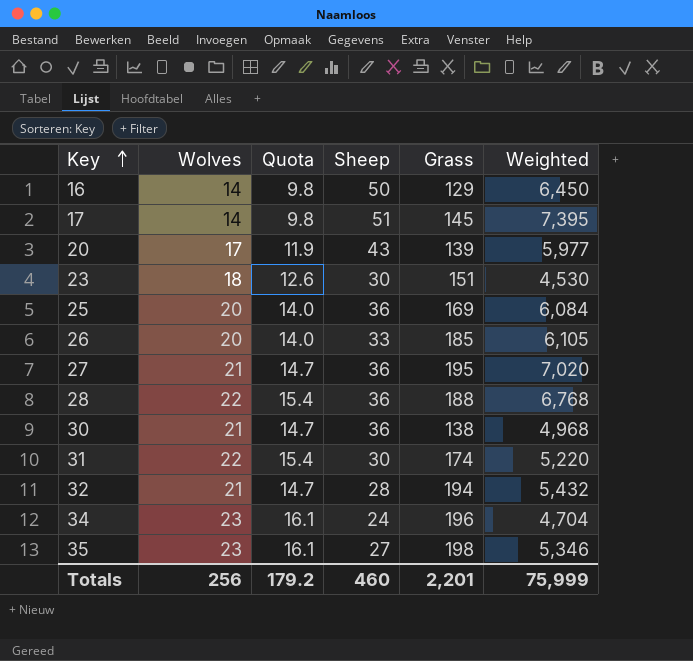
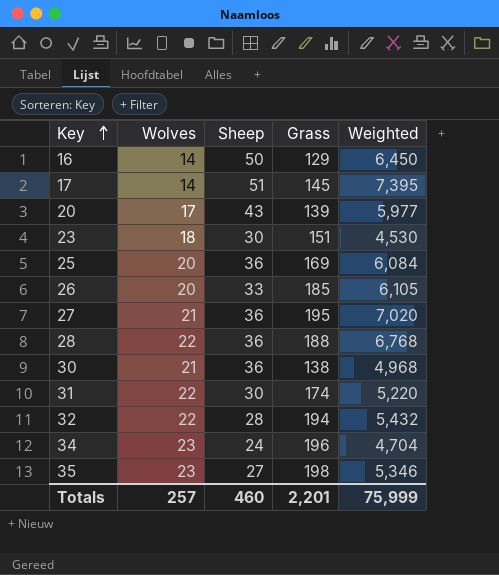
column Quota | formula: [Wolves] * 0.7 -> none
32 | Wolves: 21 -> 22
Totals | Wolves: 256 -> 257

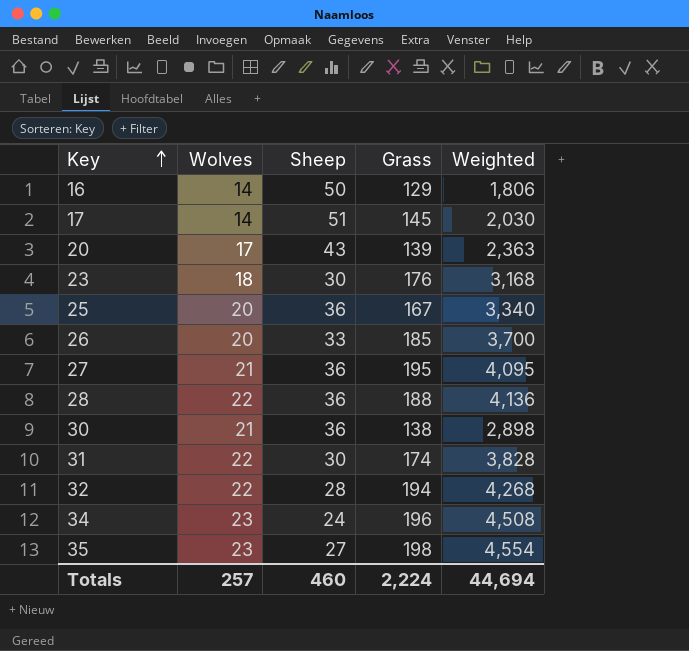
column Weighted | formula: [Sheep] * [Grass] -> [Wolves] * [Grass]
23 | Grass: 151 -> 176
25 | Grass: 169 -> 167
Totals | Grass: 2,201 -> 2,224
Totals | Weighted: 75,999 -> 44,694

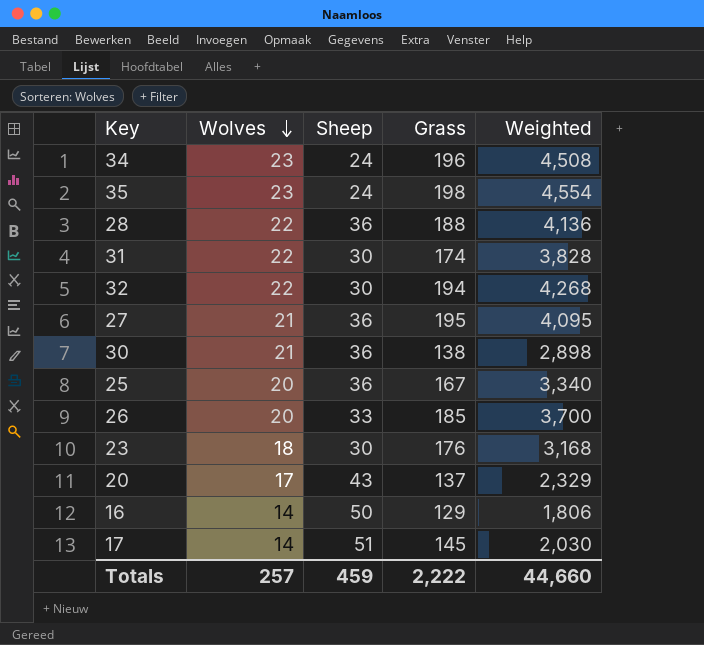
row order: Key ascending -> Wolves descending
35 | Sheep: 27 -> 24
32 | Sheep: 28 -> 30
20 | Grass: 139 -> 137
20 | Weighted: 2,363 -> 2,329
Totals | Sheep: 460 -> 459
Totals | Grass: 2,224 -> 2,222
Totals | Weighted: 44,694 -> 44,660

